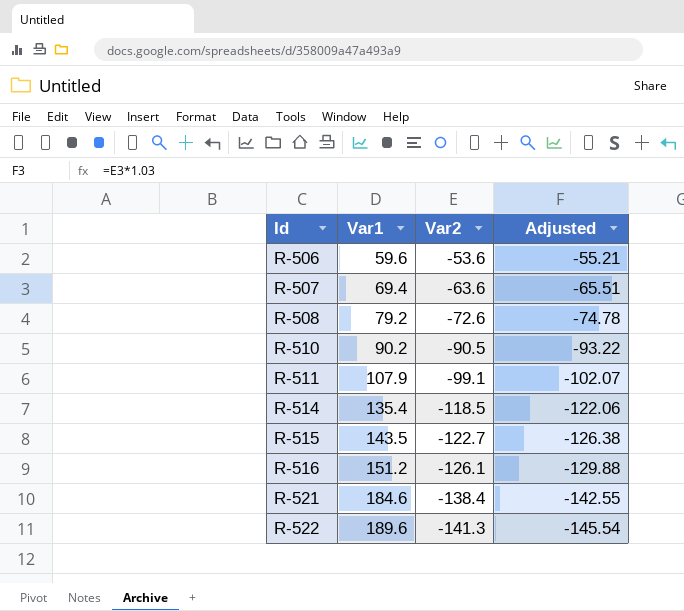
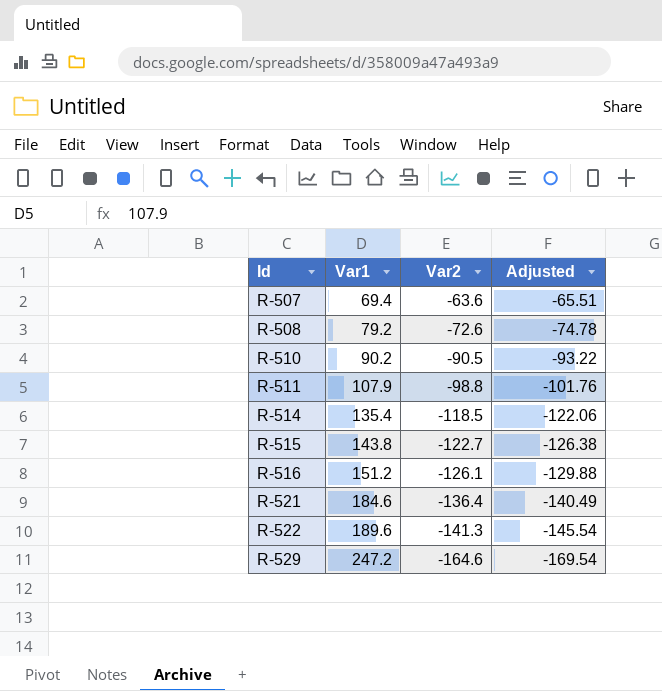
row R-506: 59.6 | -53.6 | -55.21 -> none
R-511 | Var2: -99.1 -> -98.8
R-511 | Adjusted: -102.07 -> -101.76
R-515 | Var1: 143.5 -> 143.8
R-521 | Var2: -138.4 -> -136.4
R-521 | Adjusted: -142.55 -> -140.49
row R-529: none -> 247.2 | -164.6 | -169.54

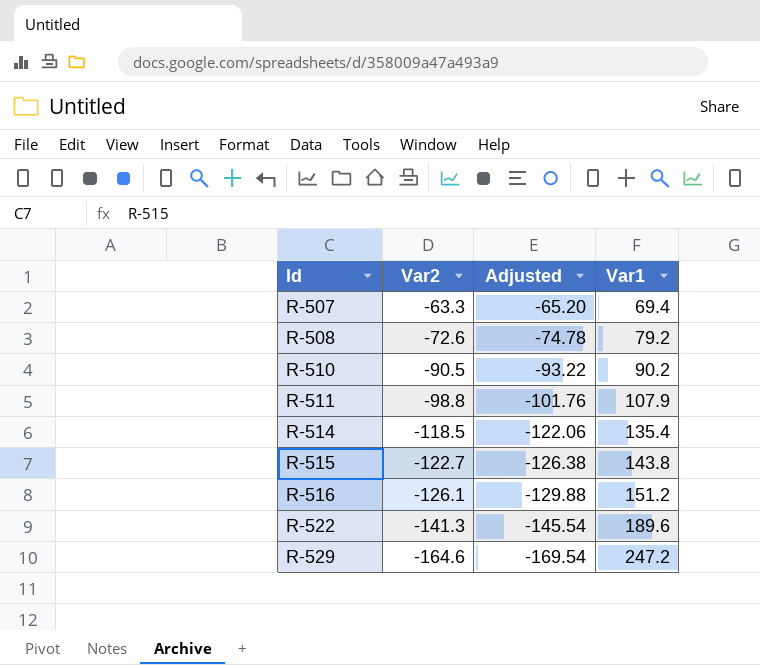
column Var1 | position: 2 -> 4
row R-521: 184.6 | -136.4 | -140.49 -> none
R-507 | Var2: -63.6 -> -63.3
R-507 | Adjusted: -65.51 -> -65.20

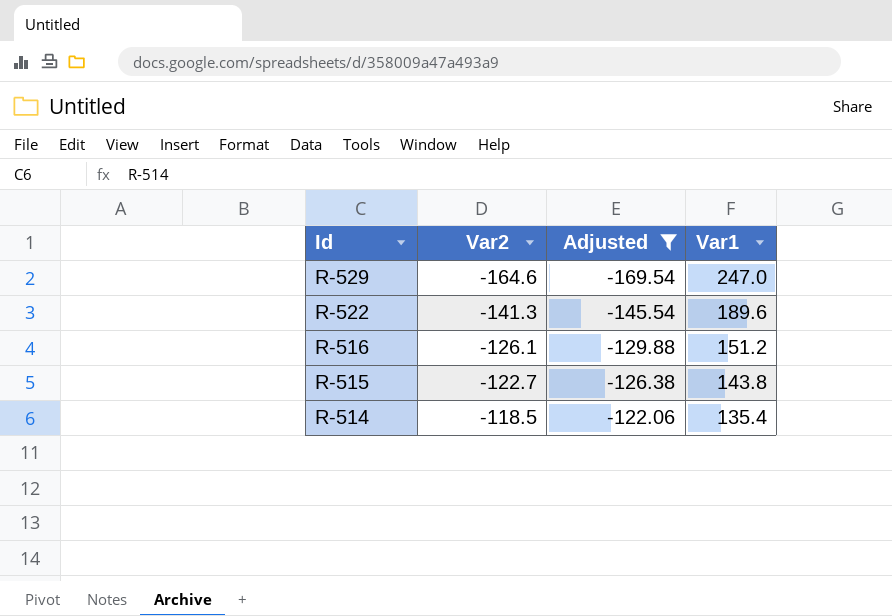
filter: none -> Adjusted <= -122.06
row order: Id ascending -> Id descending
R-529 | Var1: 247.2 -> 247.0

